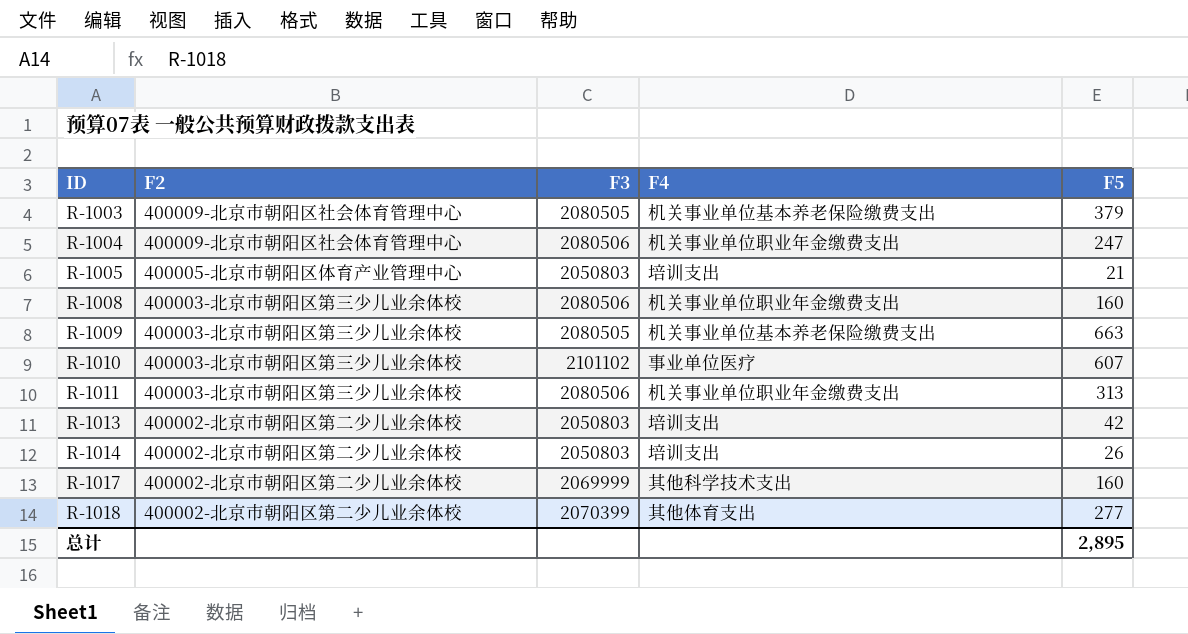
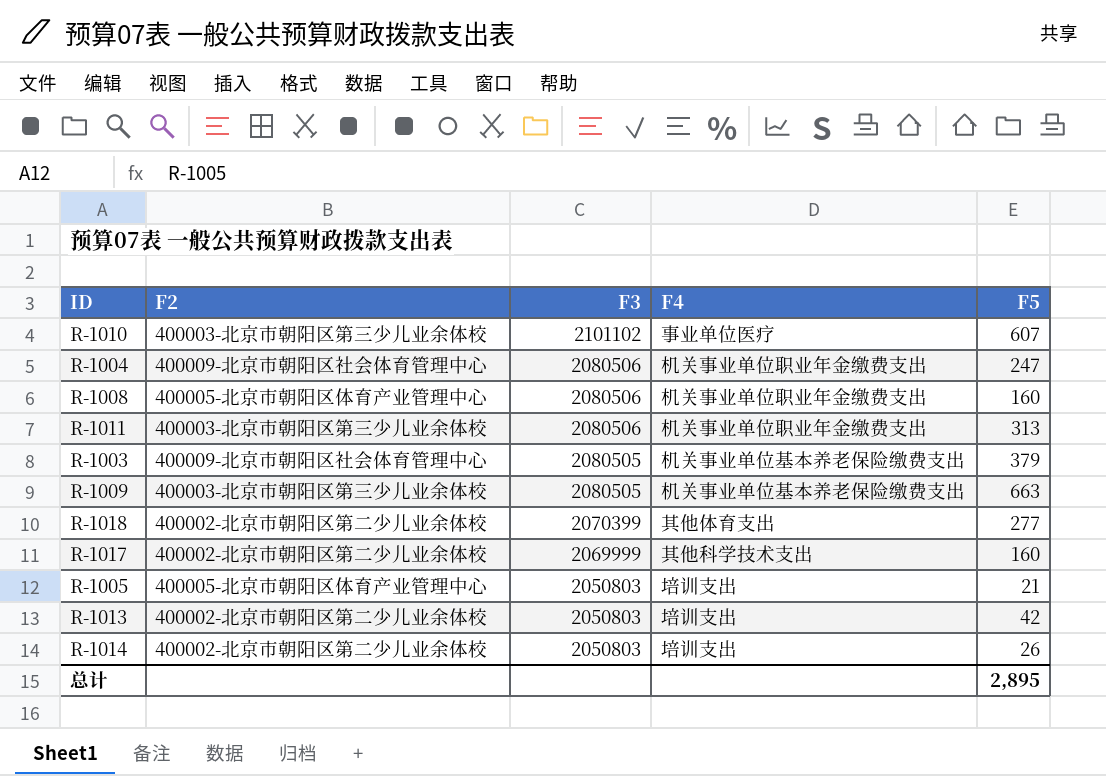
row order: ID ascending -> F3 descending
R-1008 | F2: 400003-北京市朝阳区第三少儿业余体校 -> 400005-北京市朝阳区体育产业管理中心

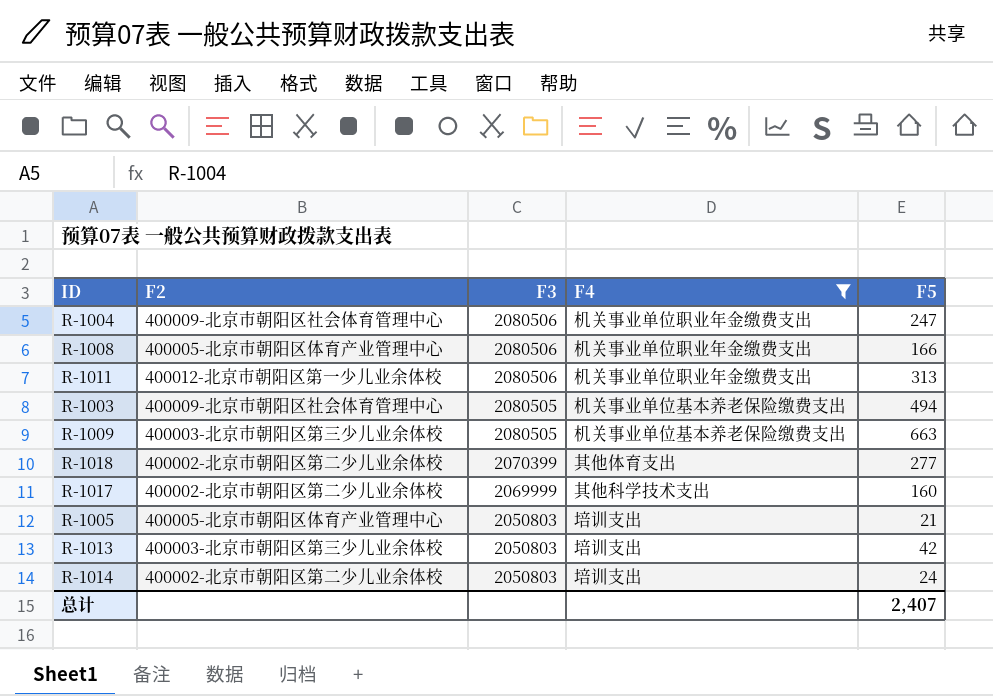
filter: none -> F4 != 事业单位医疗
R-1008 | F5: 160 -> 166
R-1011 | F2: 400003-北京市朝阳区第三少儿业余体校 -> 400012-北京市朝阳区第一少儿业余体校
R-1003 | F5: 379 -> 494
R-1013 | F2: 400002-北京市朝阳区第二少儿业余体校 -> 400003-北京市朝阳区第三少儿业余体校
R-1014 | F5: 26 -> 24
总计 | F5: 2,895 -> 2,407

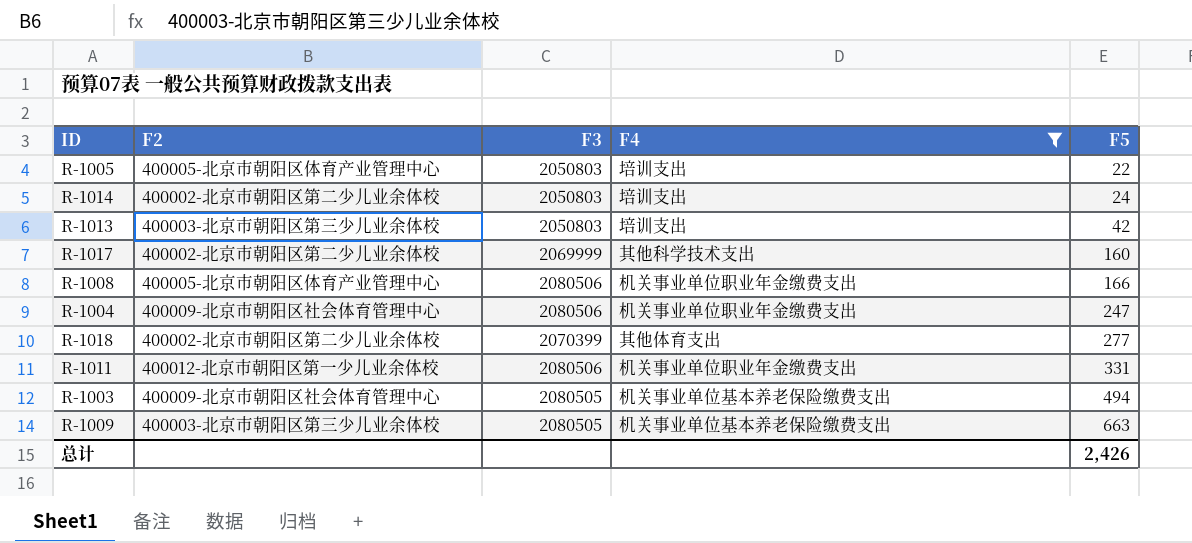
row order: F3 descending -> F5 ascending
R-1005 | F5: 21 -> 22
R-1011 | F5: 313 -> 331
总计 | F5: 2,407 -> 2,426

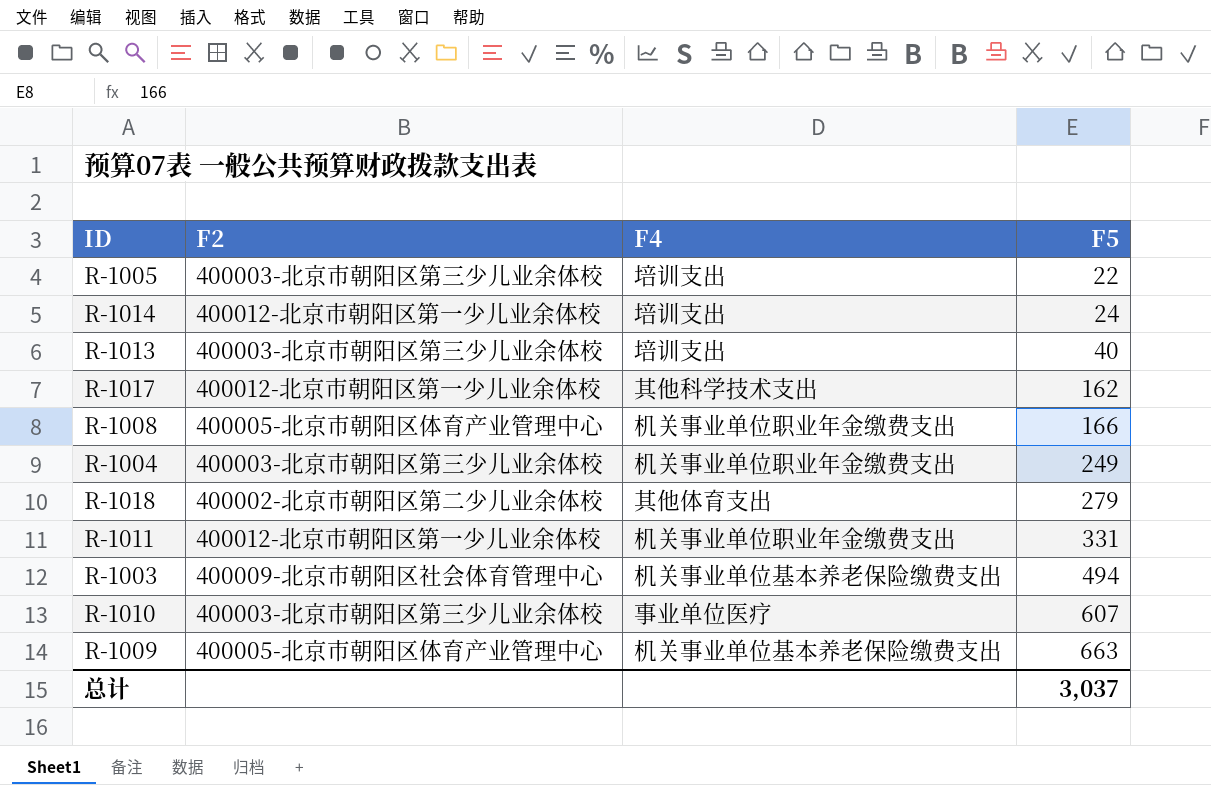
filter: F4 != 事业单位医疗 -> none
column F3 | position: 3 -> none
R-1005 | F2: 400005-北京市朝阳区体育产业管理中心 -> 400003-北京市朝阳区第三少儿业余体校
R-1014 | F2: 400002-北京市朝阳区第二少儿业余体校 -> 400012-北京市朝阳区第一少儿业余体校
R-1013 | F5: 42 -> 40
R-1017 | F2: 400002-北京市朝阳区第二少儿业余体校 -> 400012-北京市朝阳区第一少儿业余体校
R-1017 | F5: 160 -> 162
R-1004 | F2: 400009-北京市朝阳区社会体育管理中心 -> 400003-北京市朝阳区第三少儿业余体校
R-1004 | F5: 247 -> 249
R-1018 | F5: 277 -> 279
R-1009 | F2: 400003-北京市朝阳区第三少儿业余体校 -> 400005-北京市朝阳区体育产业管理中心
总计 | F5: 2,426 -> 3,037

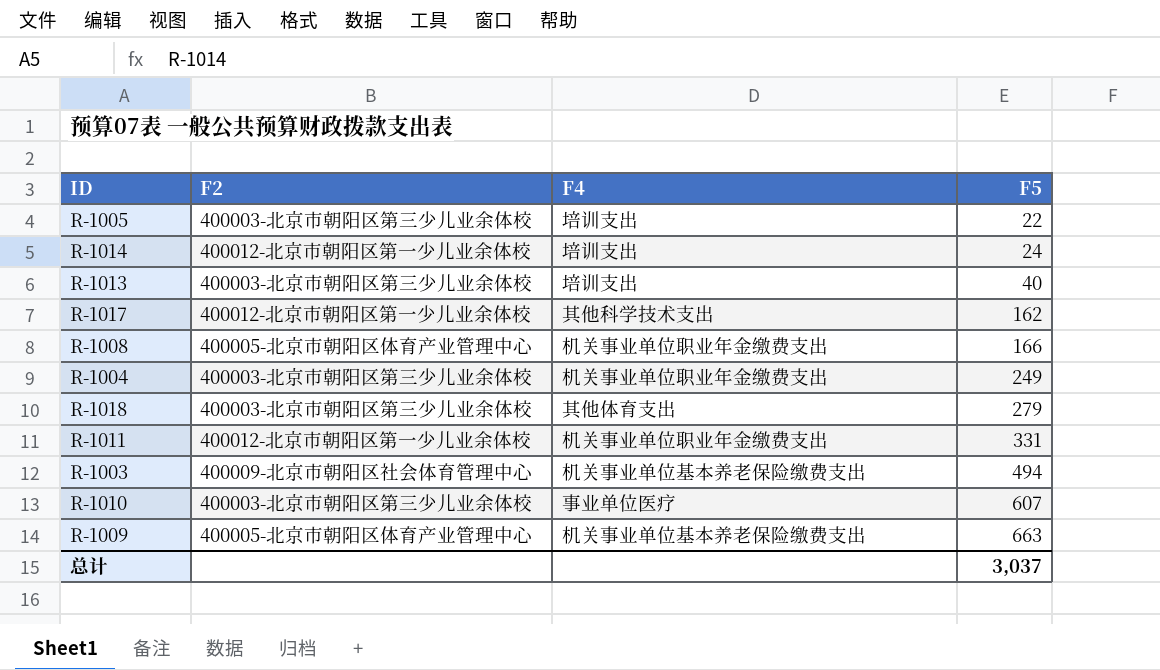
R-1018 | F2: 400002-北京市朝阳区第二少儿业余体校 -> 400003-北京市朝阳区第三少儿业余体校

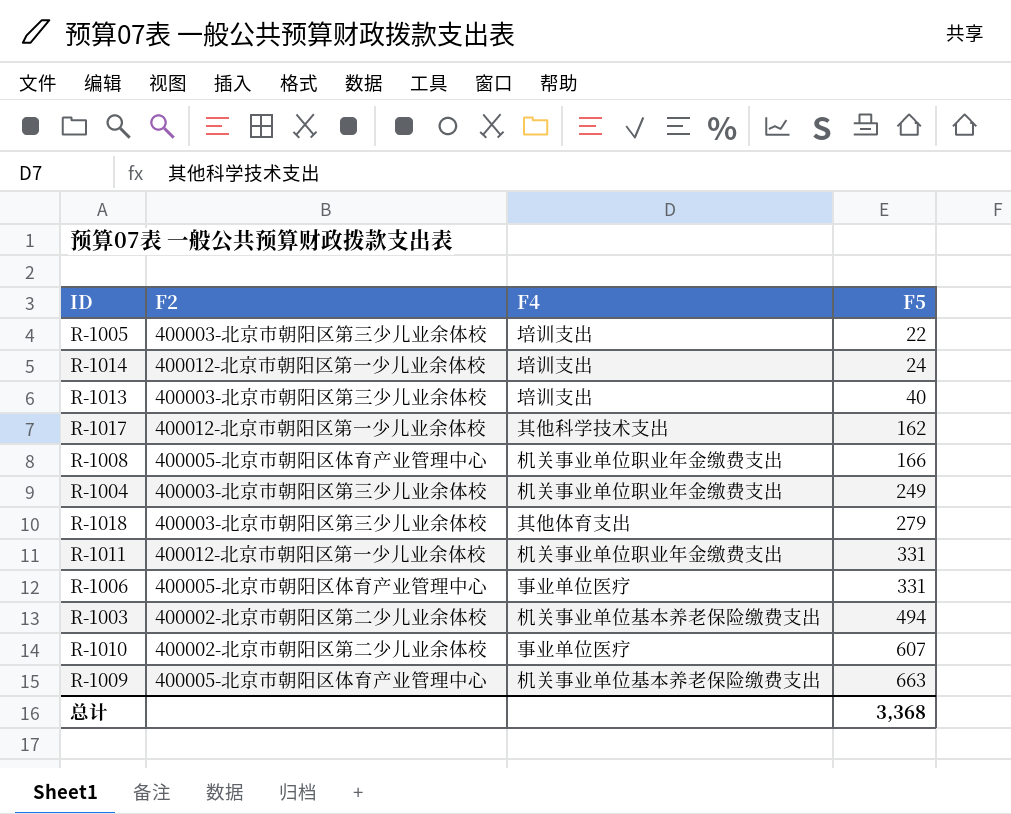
row R-1006: none -> 400005-北京市朝阳区体育产业管理中心 | 事业单位医疗 | 331
R-1003 | F2: 400009-北京市朝阳区社会体育管理中心 -> 400002-北京市朝阳区第二少儿业余体校
R-1010 | F2: 400003-北京市朝阳区第三少儿业余体校 -> 400002-北京市朝阳区第二少儿业余体校
总计 | F5: 3,037 -> 3,368

